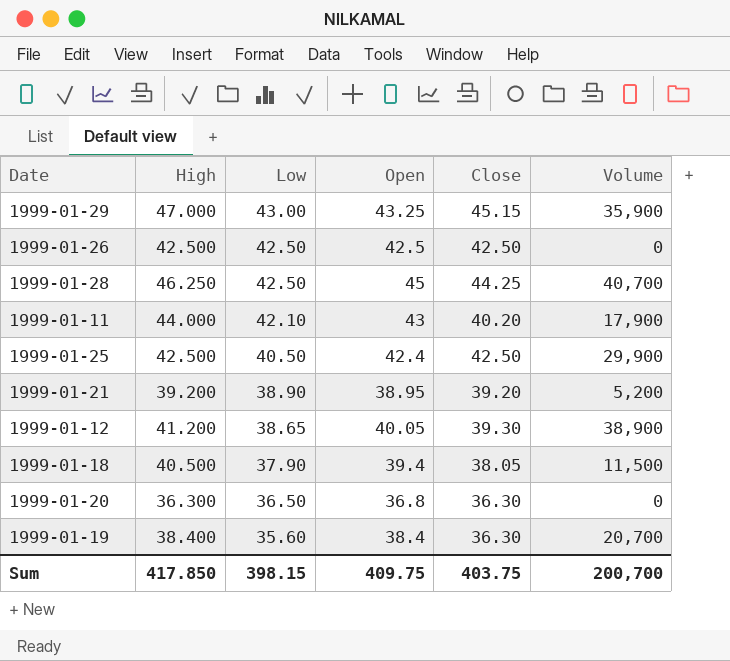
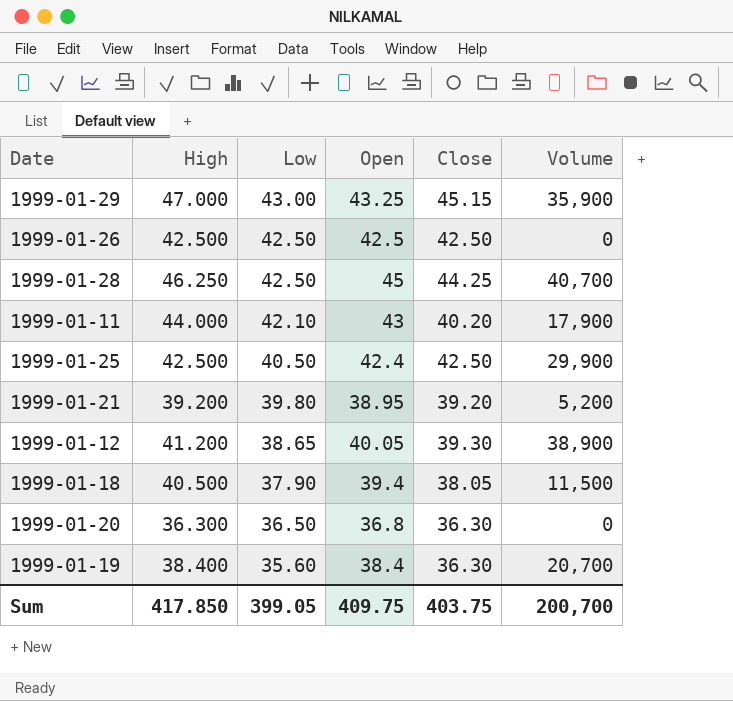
1999-01-21 | Low: 38.90 -> 39.80
Sum | Low: 398.15 -> 399.05

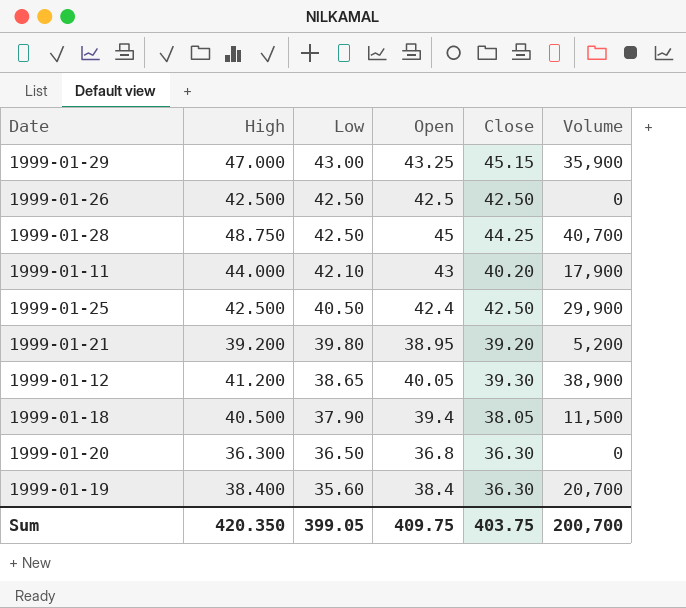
1999-01-28 | High: 46.250 -> 48.750
Sum | High: 417.850 -> 420.350

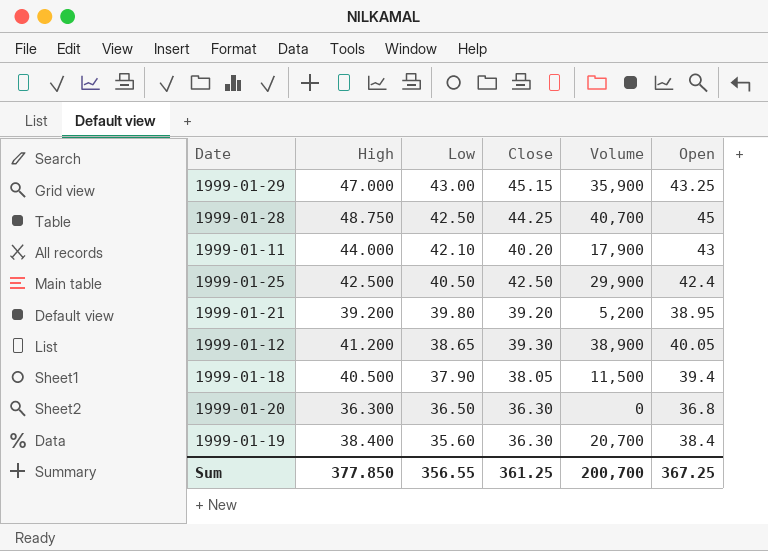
column Open | position: 4 -> 6
row 1999-01-26: 42.500 | 42.50 | 42.5 | 42.50 | 0 -> none
Sum | High: 420.350 -> 377.850
Sum | Low: 399.05 -> 356.55
Sum | Close: 403.75 -> 361.25
Sum | Open: 409.75 -> 367.25

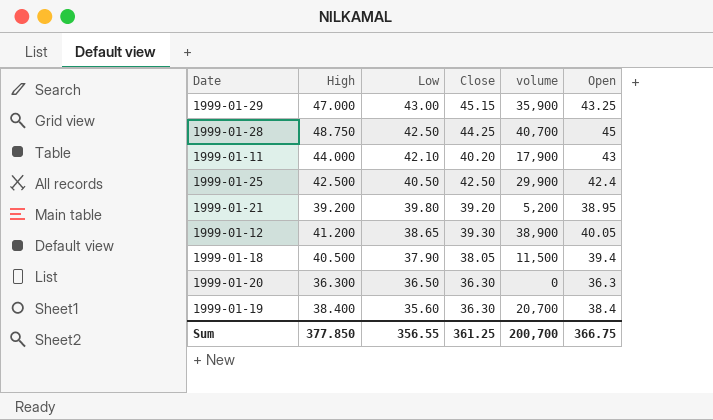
column name: Volume -> volume
1999-01-20 | Open: 36.8 -> 36.3
Sum | Open: 367.25 -> 366.75

